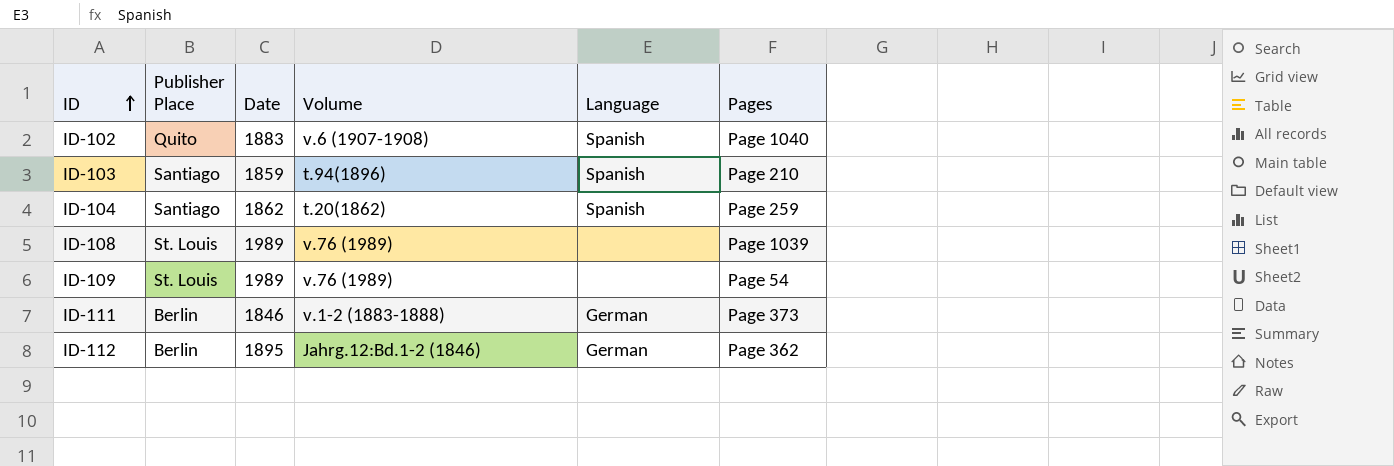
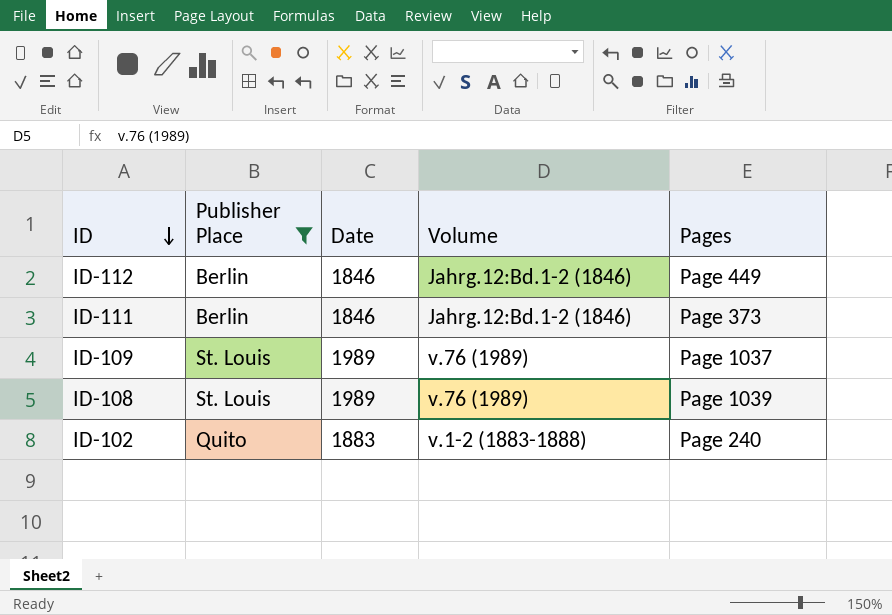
filter: none -> Publisher Place != Santiago
row order: ID ascending -> ID descending
column Language | position: 5 -> none
ID-112 | Date: 1895 -> 1846
ID-112 | Pages: Page 362 -> Page 449
ID-111 | Volume: v.1-2 (1883-1888) -> Jahrg.12:Bd.1-2 (1846)
ID-109 | Pages: Page 54 -> Page 1037
ID-102 | Volume: v.6 (1907-1908) -> v.1-2 (1883-1888)
ID-102 | Pages: Page 1040 -> Page 240

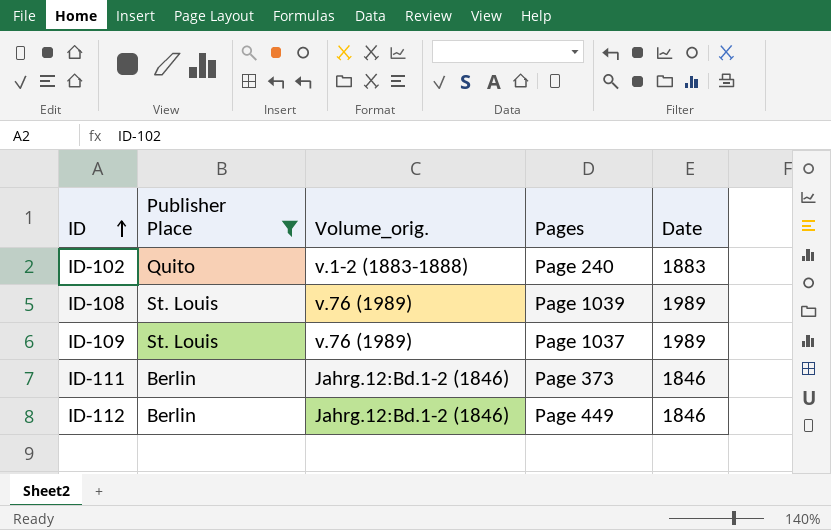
row order: ID descending -> ID ascending
column name: Volume -> Volume_orig.
column Date | position: 3 -> 5

